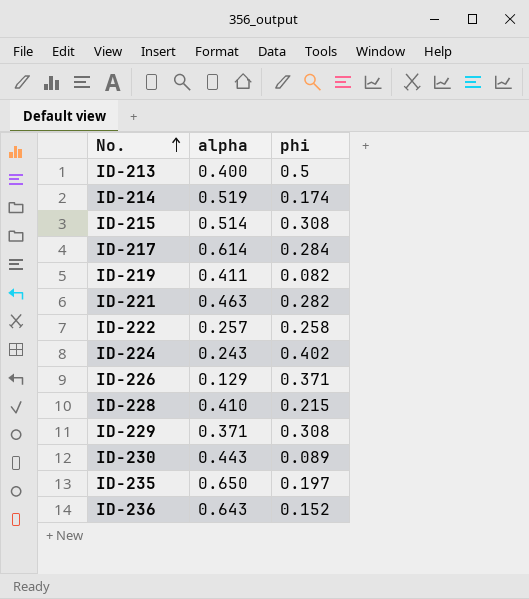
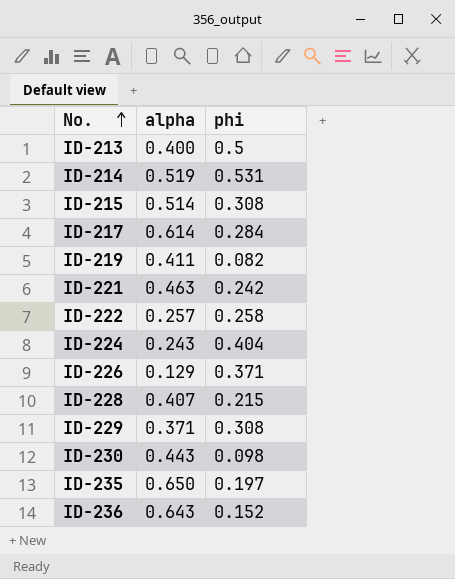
ID-214 | phi: 0.174 -> 0.531
ID-221 | phi: 0.282 -> 0.242
ID-224 | phi: 0.402 -> 0.404
ID-228 | alpha: 0.410 -> 0.407
ID-230 | phi: 0.089 -> 0.098

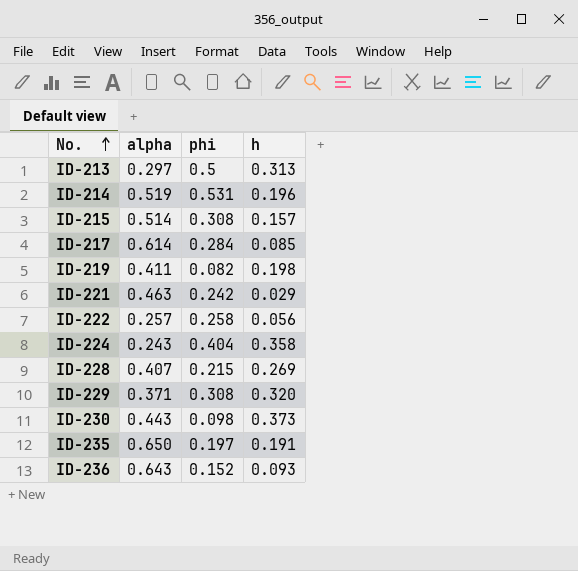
column h | position: none -> 4
row ID-226: 0.129 | 0.371 -> none
ID-213 | alpha: 0.400 -> 0.297

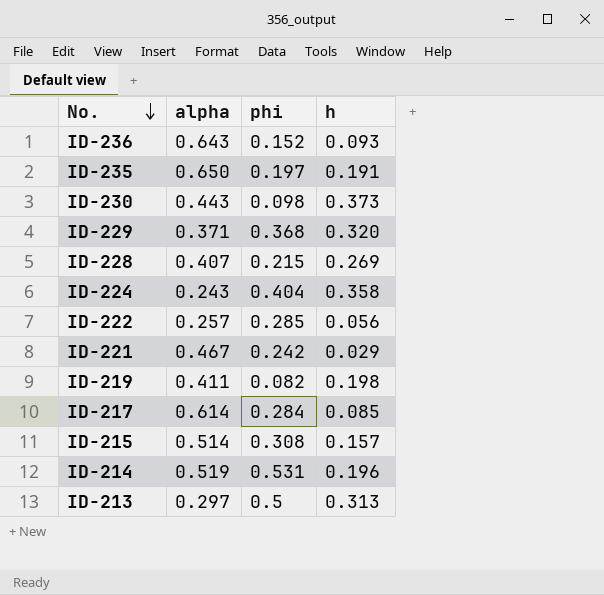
row order: No. ascending -> No. descending
ID-229 | phi: 0.308 -> 0.368
ID-222 | phi: 0.258 -> 0.285
ID-221 | alpha: 0.463 -> 0.467

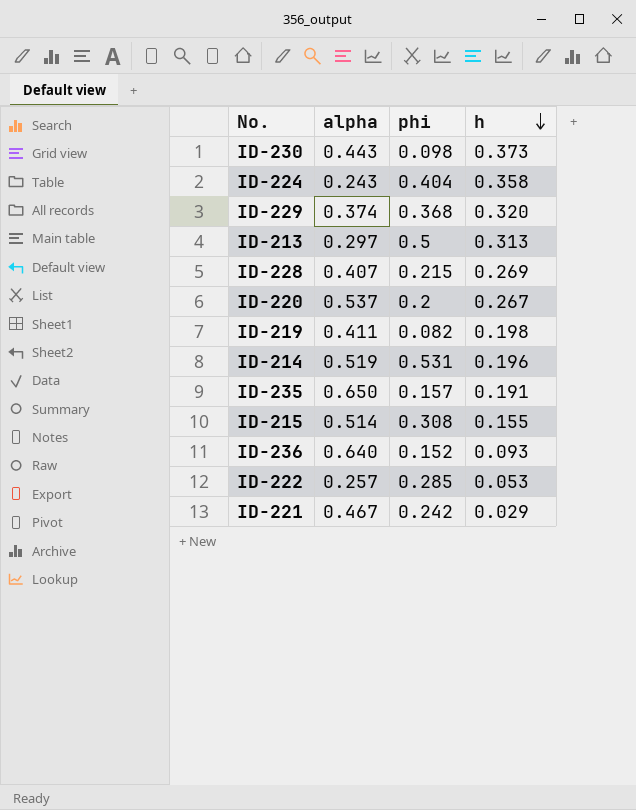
row order: No. descending -> h descending
row ID-217: 0.614 | 0.284 | 0.085 -> none
ID-229 | alpha: 0.371 -> 0.374
row ID-220: none -> 0.537 | 0.2 | 0.267
ID-235 | phi: 0.197 -> 0.157
ID-215 | h: 0.157 -> 0.155
ID-236 | alpha: 0.643 -> 0.640
ID-222 | h: 0.056 -> 0.053

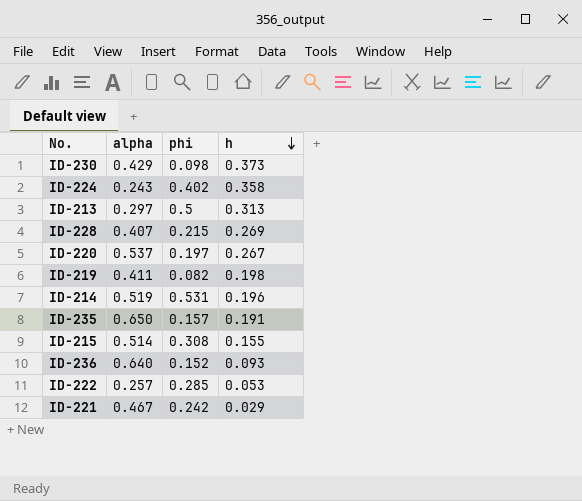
row ID-229: 0.374 | 0.368 | 0.320 -> none
ID-230 | alpha: 0.443 -> 0.429
ID-224 | phi: 0.404 -> 0.402
ID-220 | phi: 0.2 -> 0.197

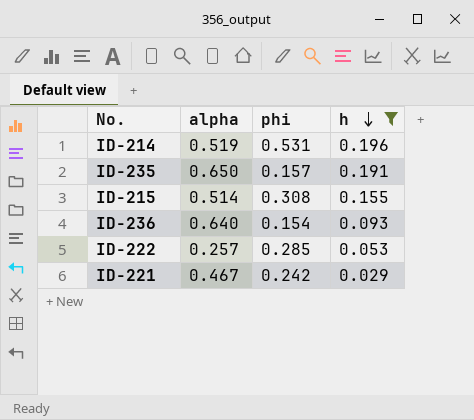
filter: none -> h <= 0.196
ID-236 | phi: 0.152 -> 0.154

